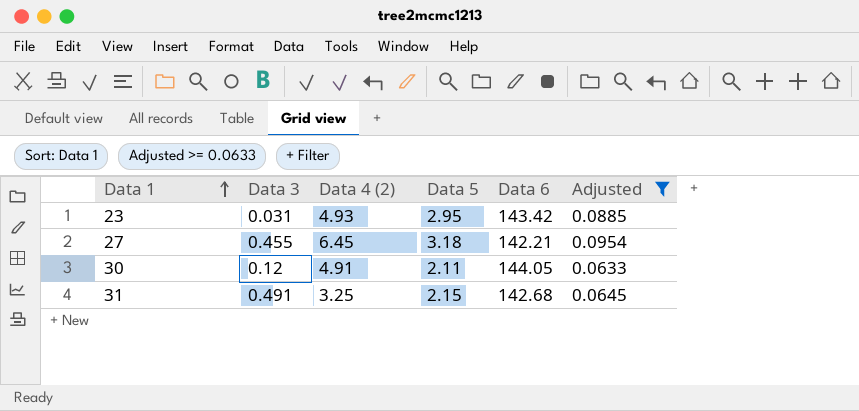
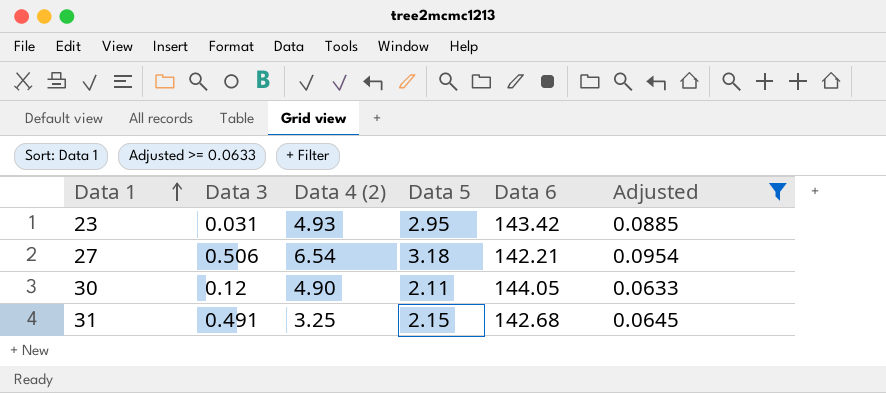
27 | Data 3: 0.455 -> 0.506
27 | Data 4 (2): 6.45 -> 6.54
30 | Data 4 (2): 4.91 -> 4.90

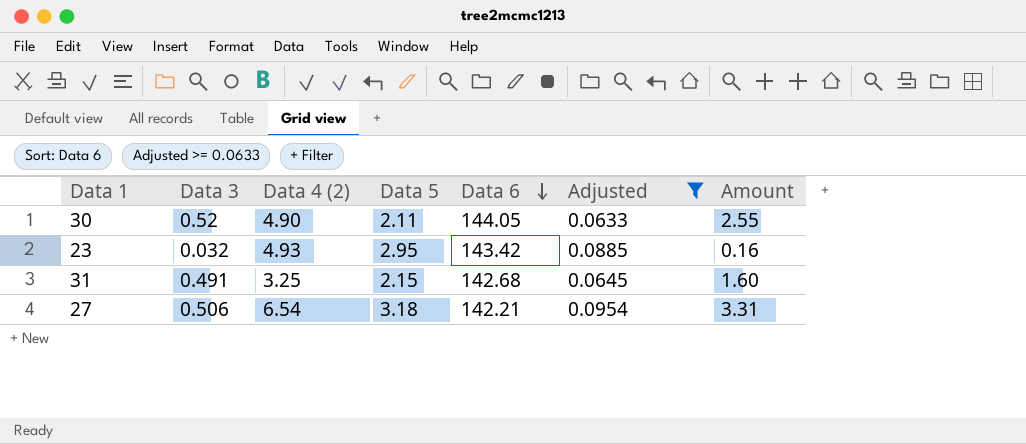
row order: Data 1 ascending -> Data 6 descending
column Amount | formula: none -> [Data 3] * [Data 4 (2)]
30 | Data 3: 0.12 -> 0.52
23 | Data 3: 0.031 -> 0.032

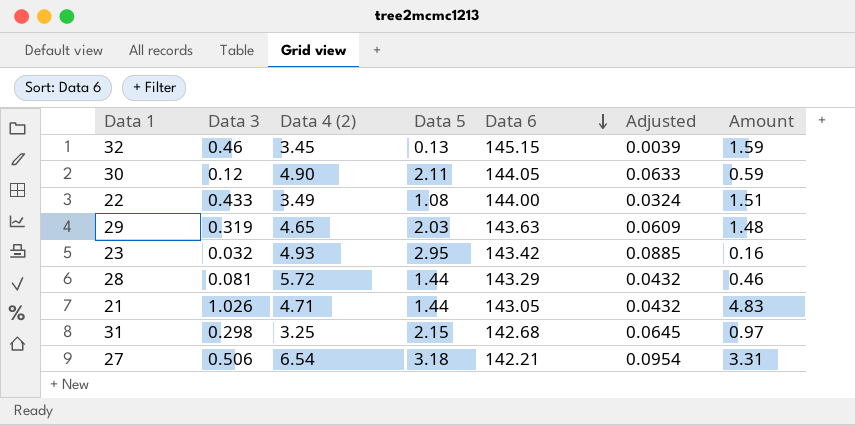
filter: Adjusted >= 0.0633 -> none
30 | Data 3: 0.52 -> 0.12
30 | Amount: 2.55 -> 0.59
31 | Data 3: 0.491 -> 0.298
31 | Amount: 1.60 -> 0.97

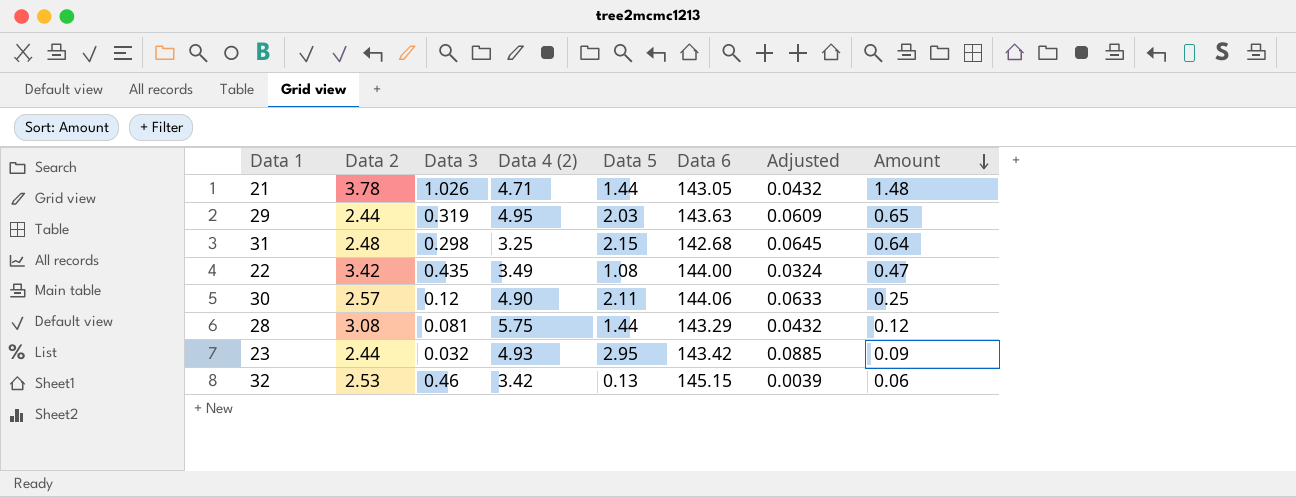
row order: Data 6 descending -> Amount descending
column Data 2 | position: none -> 2
column Amount | formula: [Data 3] * [Data 4 (2)] -> [Data 3] * [Data 5]
row 27: 0.506 | 6.54 | 3.18 | 142.21 | 0.0954 | 3.31 -> none
29 | Data 4 (2): 4.65 -> 4.95
22 | Data 3: 0.433 -> 0.435
30 | Data 6: 144.05 -> 144.06
28 | Data 4 (2): 5.72 -> 5.75
32 | Data 4 (2): 3.45 -> 3.42

